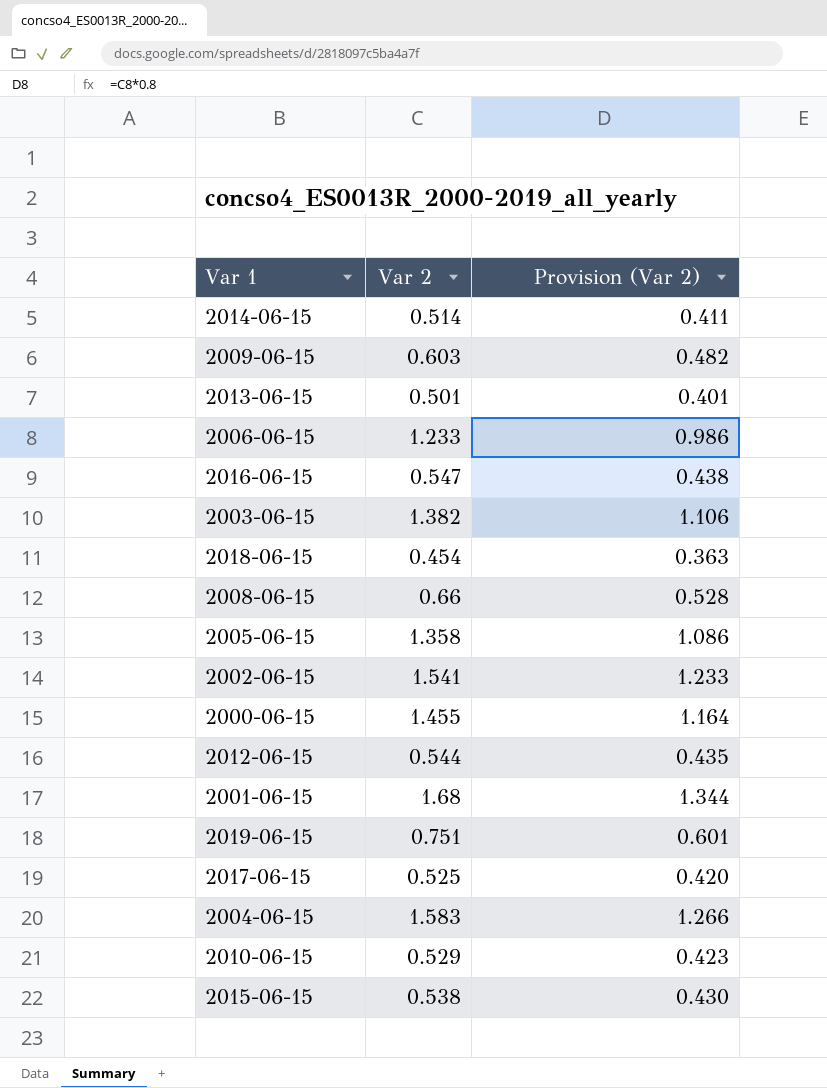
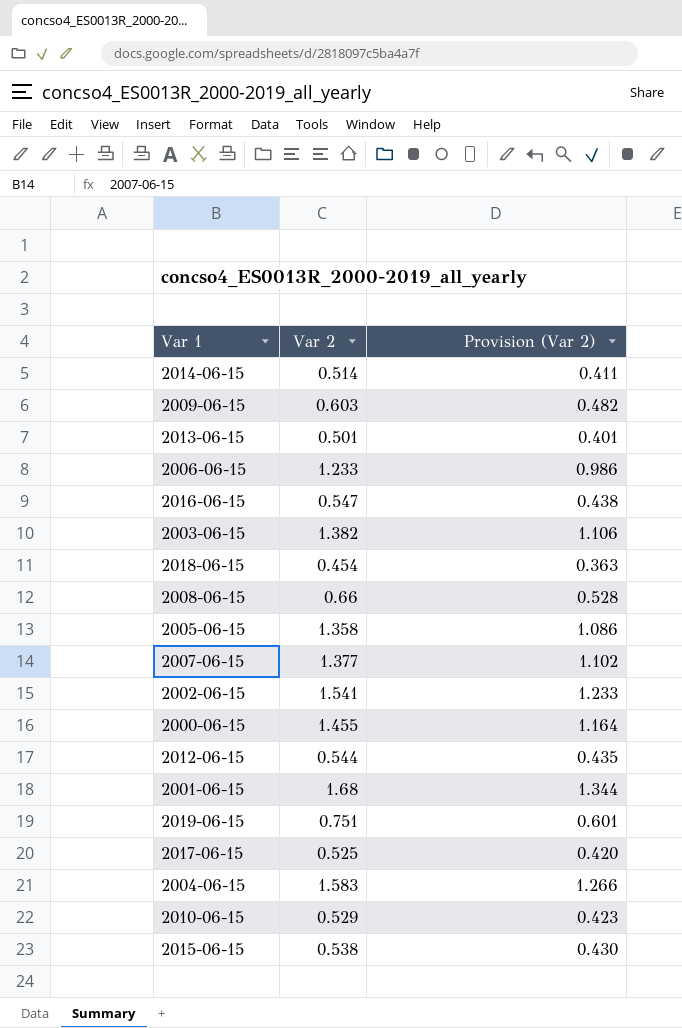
row 2007-06-15: none -> 1.377 | 1.102

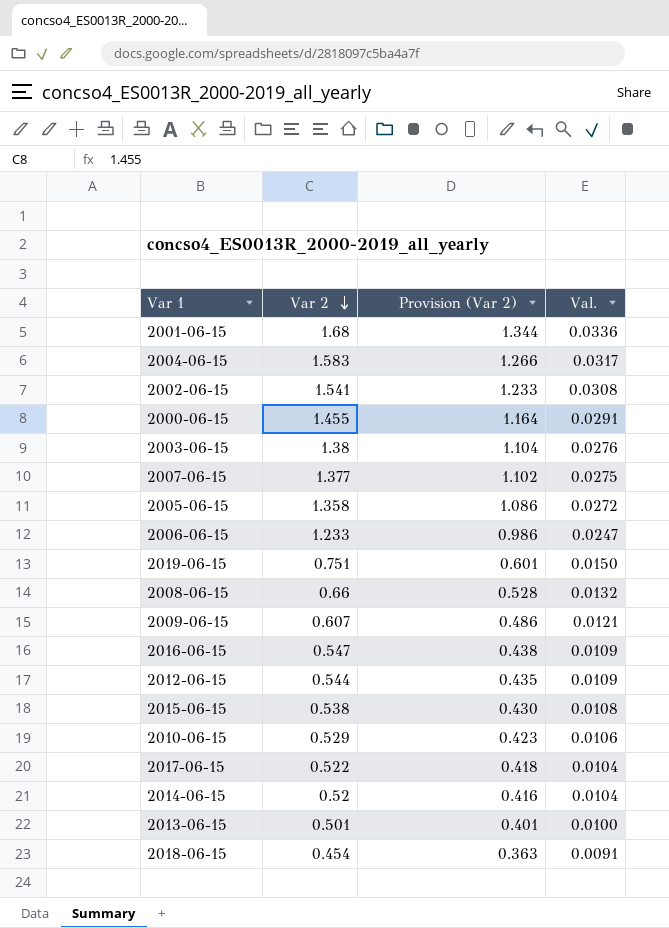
row order: none -> Var 2 descending
column Val. | formula: none -> [Var 2] * 0.02
2003-06-15 | Var 2: 1.382 -> 1.38
2003-06-15 | Provision (Var 2): 1.106 -> 1.104
2009-06-15 | Var 2: 0.603 -> 0.607
2009-06-15 | Provision (Var 2): 0.482 -> 0.486
2017-06-15 | Var 2: 0.525 -> 0.522
2017-06-15 | Provision (Var 2): 0.420 -> 0.418
2014-06-15 | Var 2: 0.514 -> 0.52
2014-06-15 | Provision (Var 2): 0.411 -> 0.416

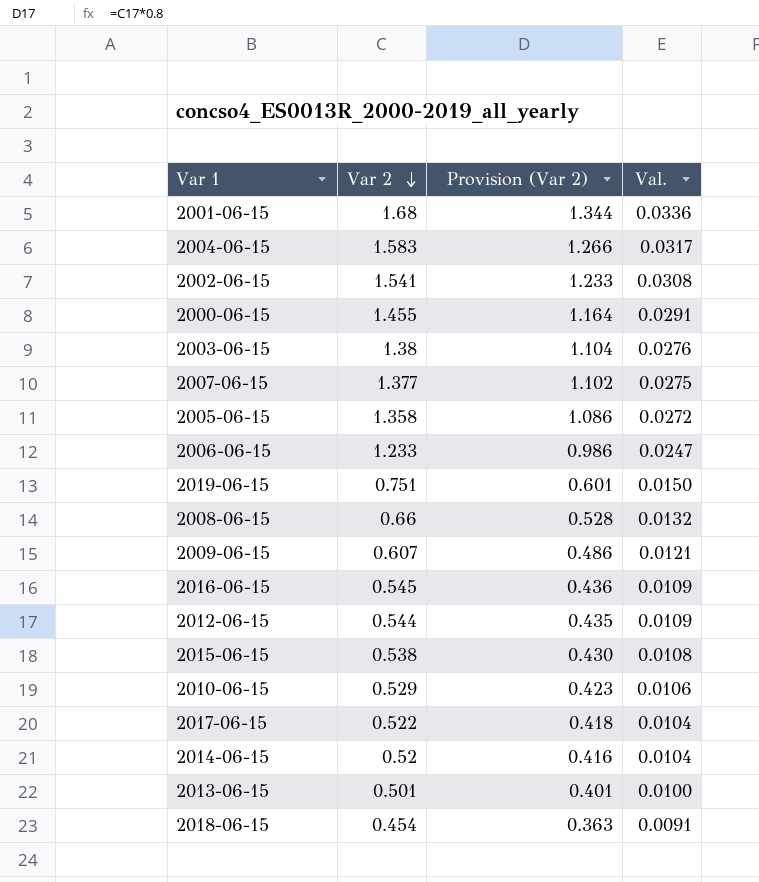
2016-06-15 | Var 2: 0.547 -> 0.545
2016-06-15 | Provision (Var 2): 0.438 -> 0.436

